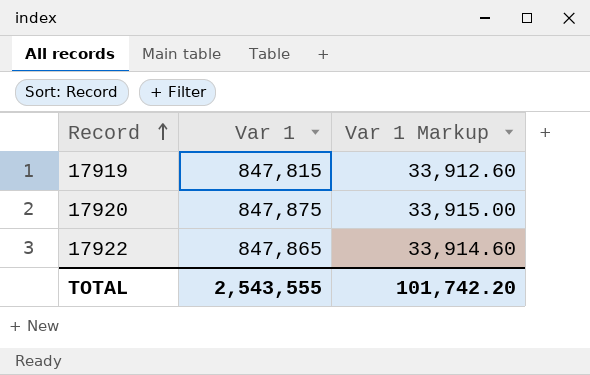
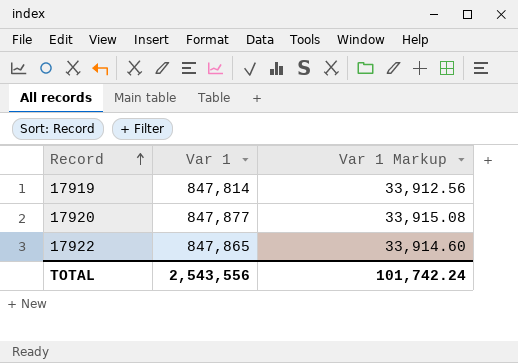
17919 | Var 1: 847,815 -> 847,814
17919 | Var 1 Markup: 33,912.60 -> 33,912.56
17920 | Var 1: 847,875 -> 847,877
17920 | Var 1 Markup: 33,915.00 -> 33,915.08
TOTAL | Var 1: 2,543,555 -> 2,543,556
TOTAL | Var 1 Markup: 101,742.20 -> 101,742.24

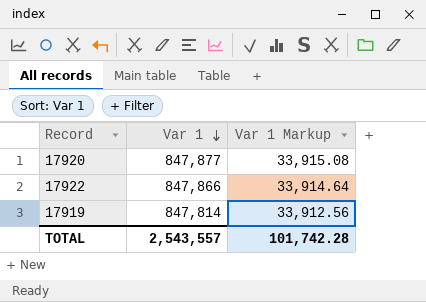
row order: Record ascending -> Var 1 descending
17922 | Var 1: 847,865 -> 847,866
17922 | Var 1 Markup: 33,914.60 -> 33,914.64
TOTAL | Var 1: 2,543,556 -> 2,543,557
TOTAL | Var 1 Markup: 101,742.24 -> 101,742.28

